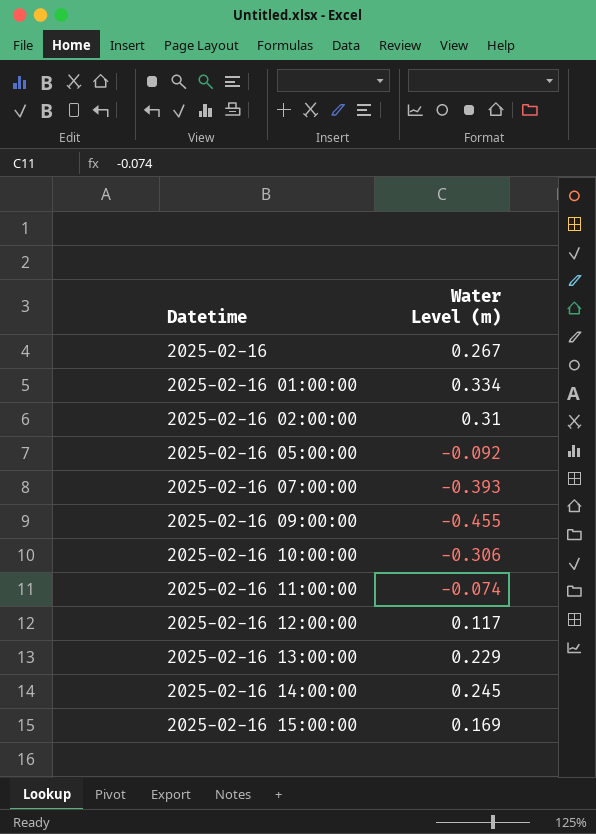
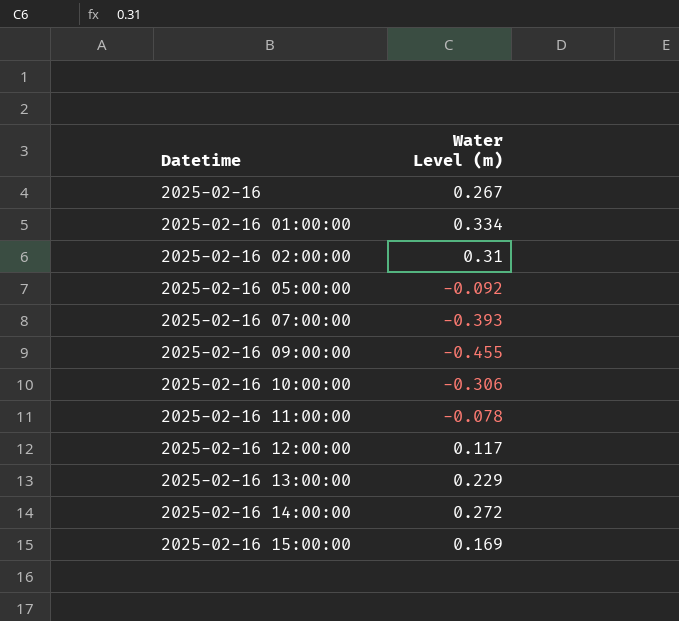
2025-02-16 11:00:00 | Water Level (m): -0.074 -> -0.078
2025-02-16 14:00:00 | Water Level (m): 0.245 -> 0.272

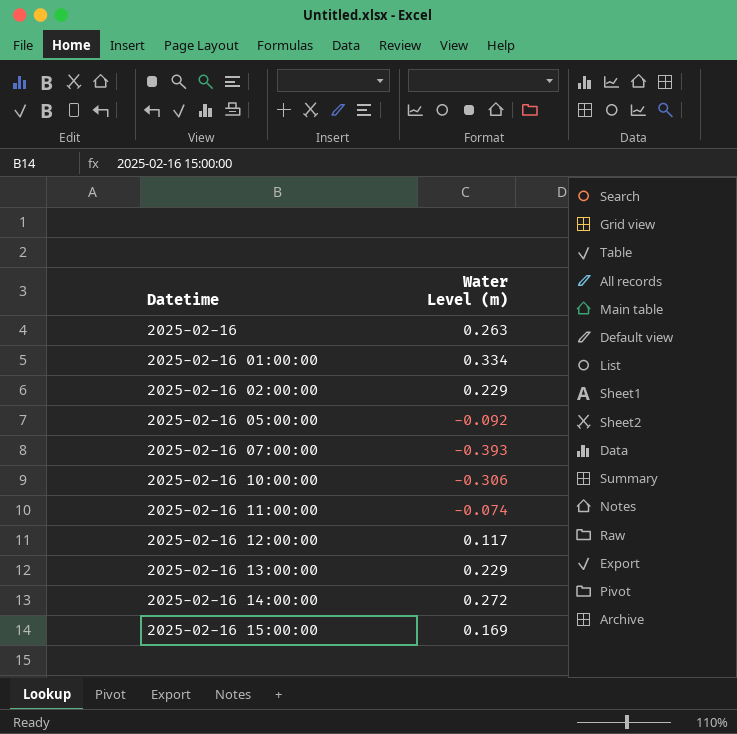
row 2025-02-16 09:00:00: -0.455 -> none
2025-02-16 | Water Level (m): 0.267 -> 0.263
2025-02-16 02:00:00 | Water Level (m): 0.31 -> 0.229
2025-02-16 11:00:00 | Water Level (m): -0.078 -> -0.074

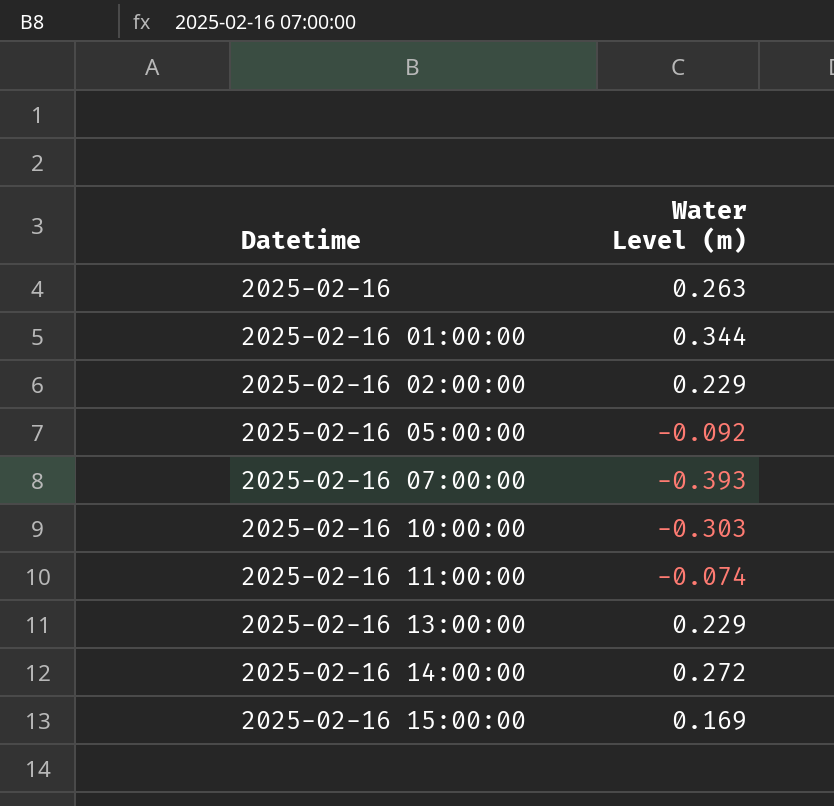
row 2025-02-16 12:00:00: 0.117 -> none
2025-02-16 01:00:00 | Water Level (m): 0.334 -> 0.344
2025-02-16 10:00:00 | Water Level (m): -0.306 -> -0.303

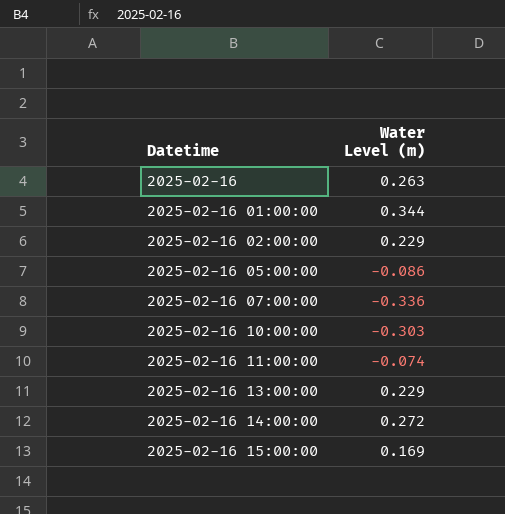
2025-02-16 05:00:00 | Water Level (m): -0.092 -> -0.086
2025-02-16 07:00:00 | Water Level (m): -0.393 -> -0.336

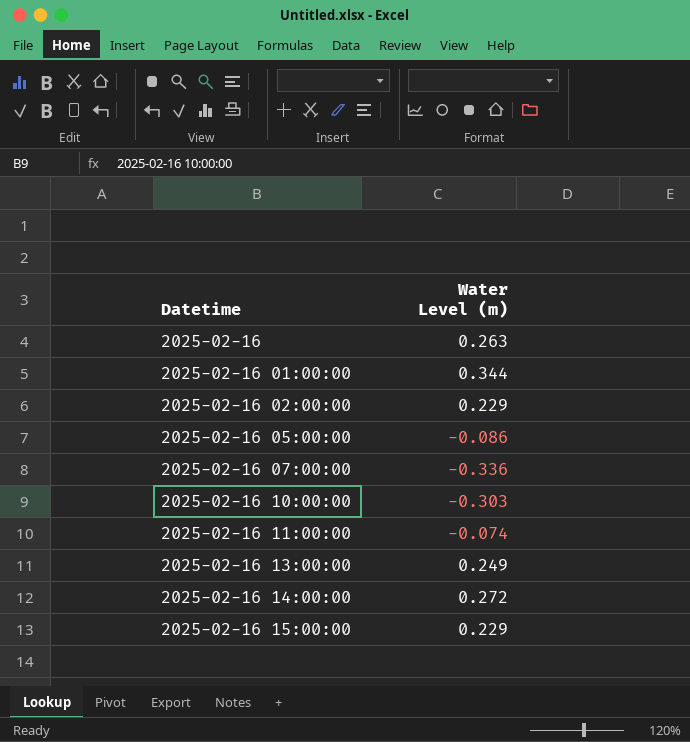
2025-02-16 13:00:00 | Water Level (m): 0.229 -> 0.249
2025-02-16 15:00:00 | Water Level (m): 0.169 -> 0.229

